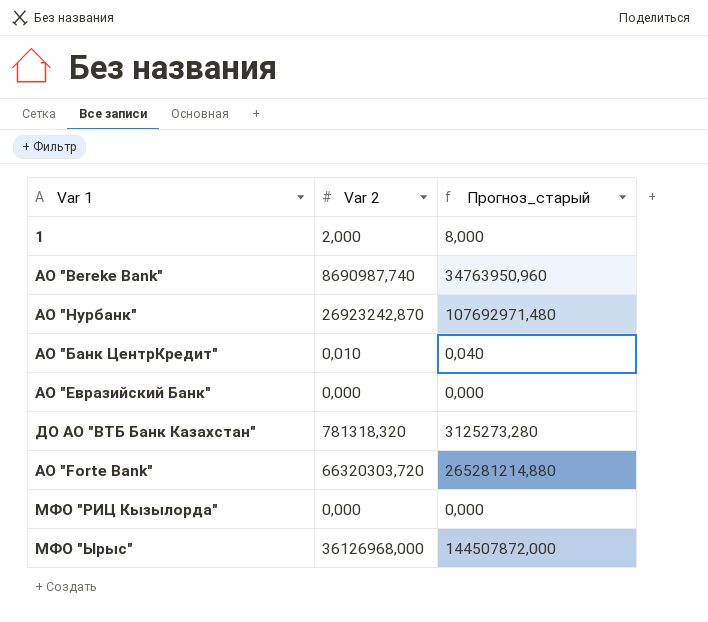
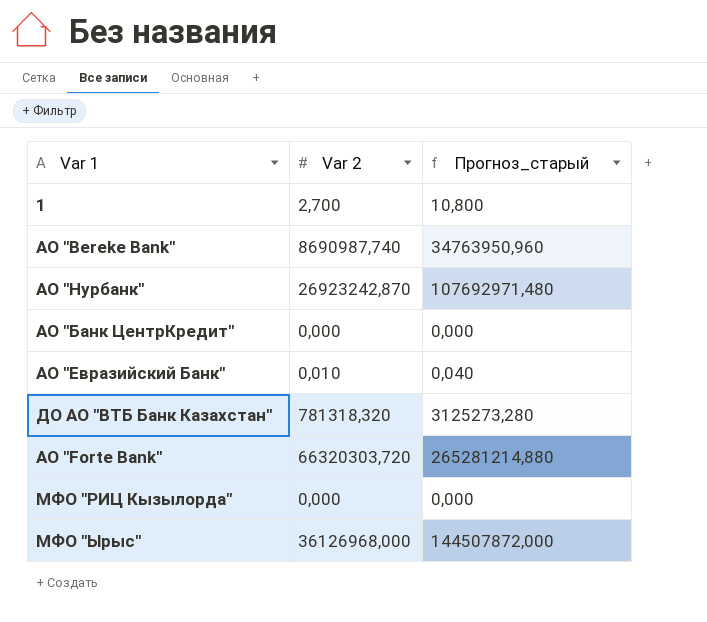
1 | Var 2: 2,000 -> 2,700
1 | Прогноз_старый: 8,000 -> 10,800
АО "Банк ЦентрКредит" | Var 2: 0,010 -> 0,000
АО "Банк ЦентрКредит" | Прогноз_старый: 0,040 -> 0,000
АО "Евразийский Банк" | Var 2: 0,000 -> 0,010
АО "Евразийский Банк" | Прогноз_старый: 0,000 -> 0,040

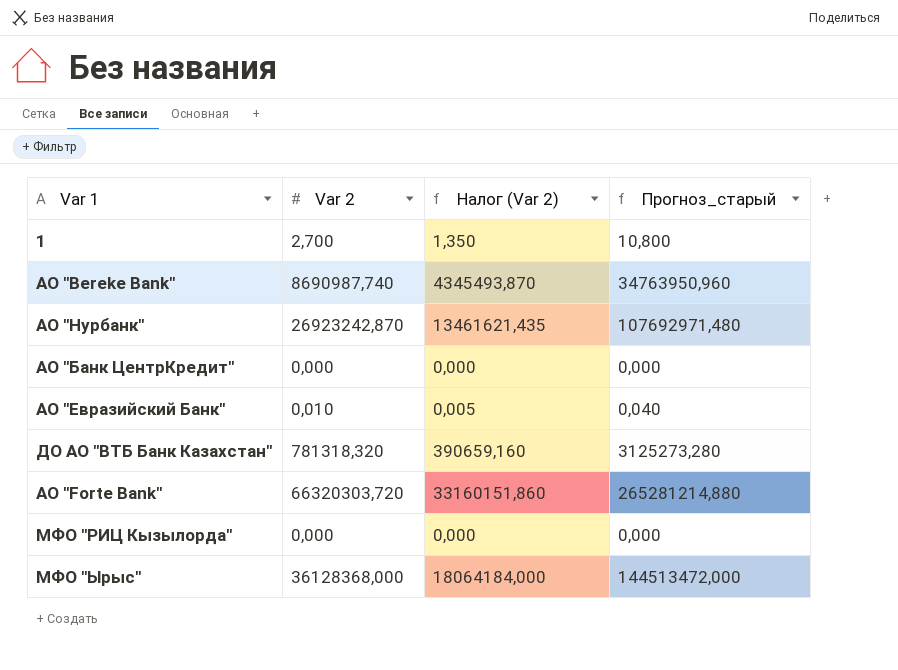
column Налог (Var 2) | formula: none -> [Var 2] * 0,5
МФО "Ырыс" | Var 2: 36126968,000 -> 36128368,000
МФО "Ырыс" | Прогноз_старый: 144507872,000 -> 144513472,000

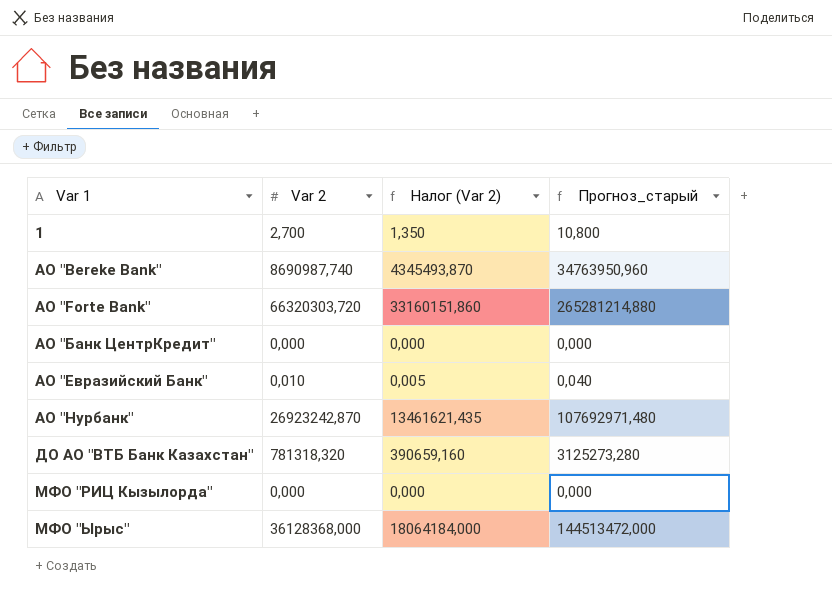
row order: none -> Var 1 ascending

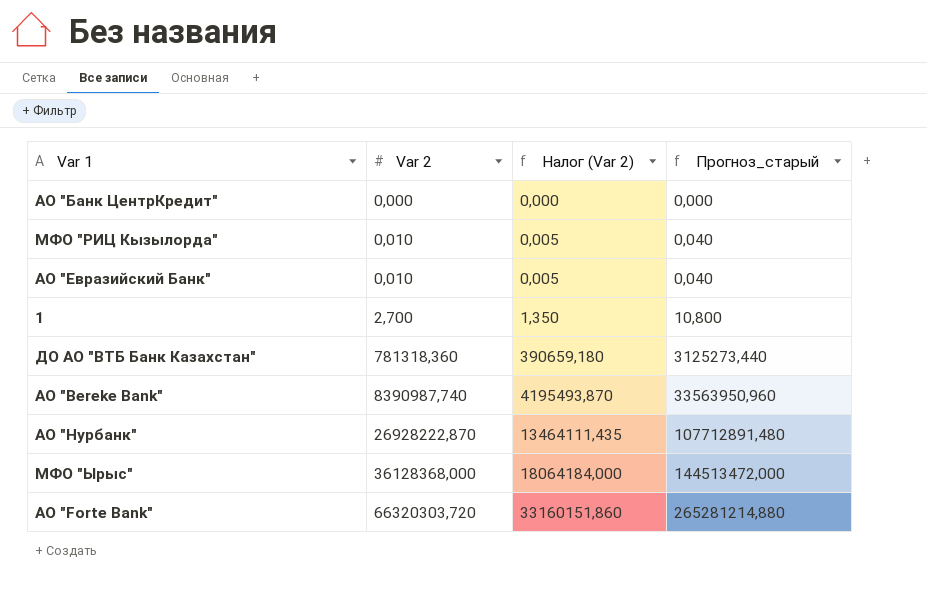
row order: Var 1 ascending -> Var 2 ascending
МФО "РИЦ Кызылорда" | Var 2: 0,000 -> 0,010
МФО "РИЦ Кызылорда" | Налог (Var 2): 0,000 -> 0,005
МФО "РИЦ Кызылорда" | Прогноз_старый: 0,000 -> 0,040
ДО АО "ВТБ Банк Казахстан" | Var 2: 781318,320 -> 781318,360
ДО АО "ВТБ Банк Казахстан" | Налог (Var 2): 390659,160 -> 390659,180
ДО АО "ВТБ Банк Казахстан" | Прогноз_старый: 3125273,280 -> 3125273,440
АО "Bereke Bank" | Var 2: 8690987,740 -> 8390987,740
АО "Bereke Bank" | Налог (Var 2): 4345493,870 -> 4195493,870
АО "Bereke Bank" | Прогноз_старый: 34763950,960 -> 33563950,960
АО "Нурбанк" | Var 2: 26923242,870 -> 26928222,870
АО "Нурбанк" | Налог (Var 2): 13461621,435 -> 13464111,435
АО "Нурбанк" | Прогноз_старый: 107692971,480 -> 107712891,480

